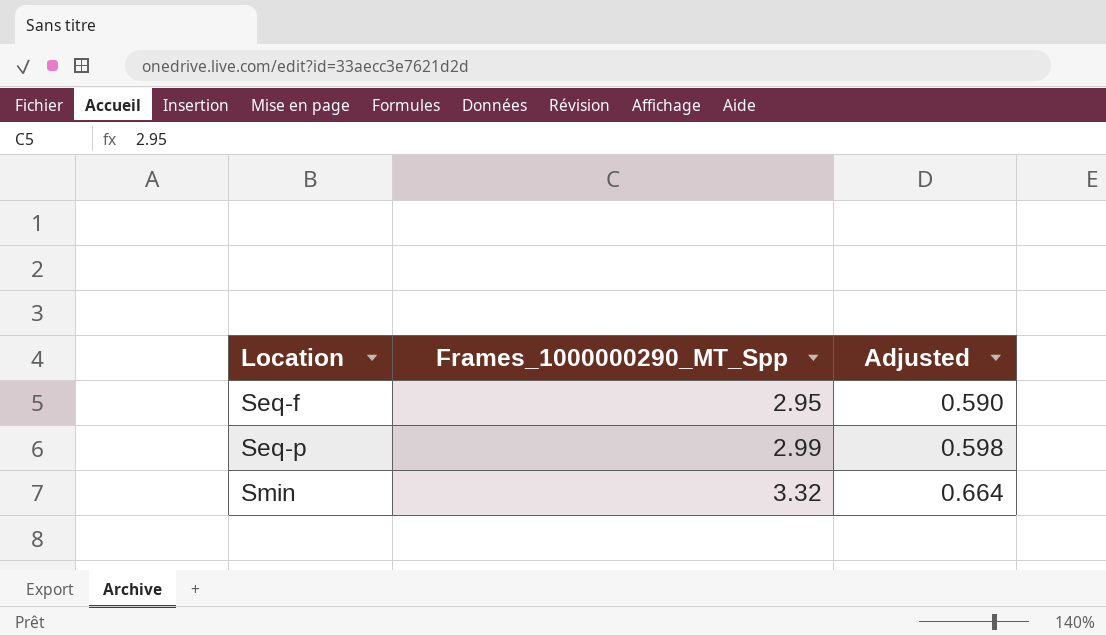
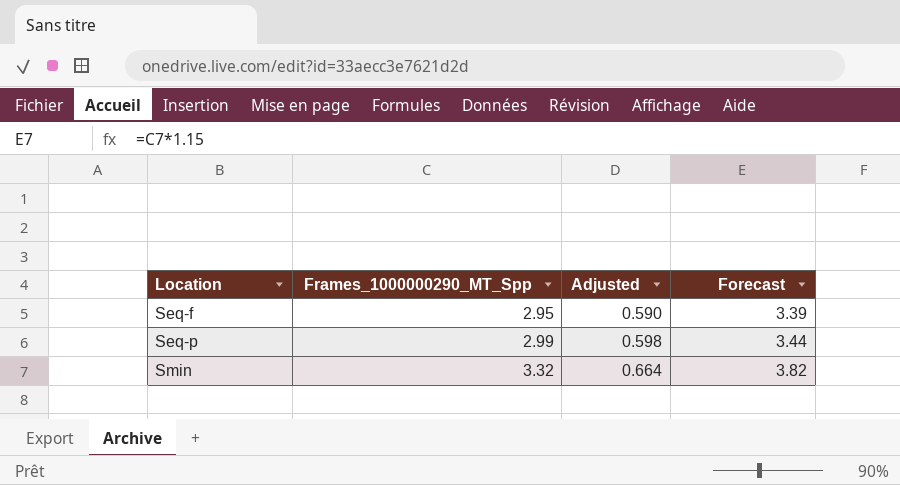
column Forecast | formula: none -> [Frames_1000000290_MT_Spp] * 1.15

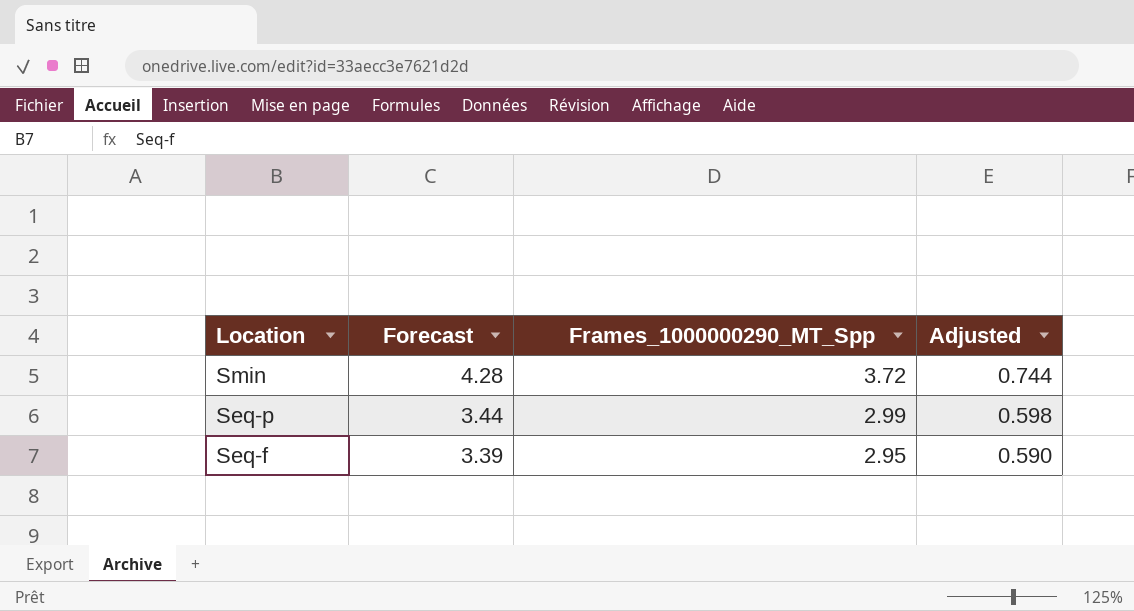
row order: Location ascending -> Location descending
column Forecast | position: 4 -> 2
Smin | Forecast: 3.82 -> 4.28
Smin | Frames_1000000290_MT_Spp: 3.32 -> 3.72
Smin | Adjusted: 0.664 -> 0.744

